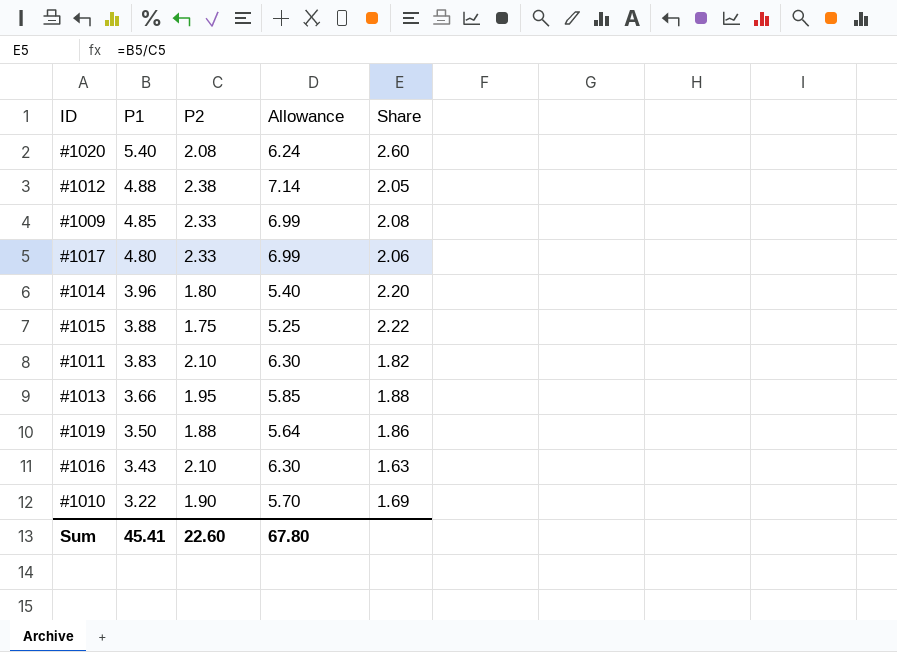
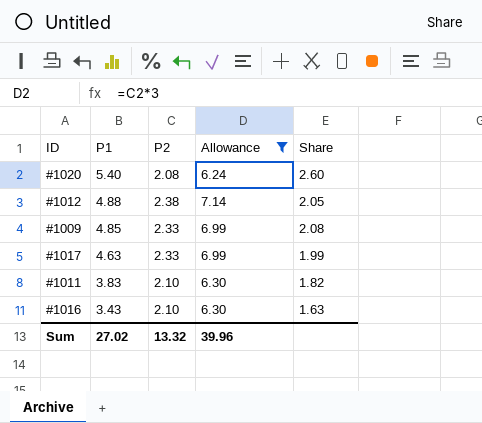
filter: none -> Allowance >= 6.24
#1017 | P1: 4.80 -> 4.63
#1017 | Share: 2.06 -> 1.99
Sum | P1: 45.41 -> 27.02
Sum | P2: 22.60 -> 13.32
Sum | Allowance: 67.80 -> 39.96

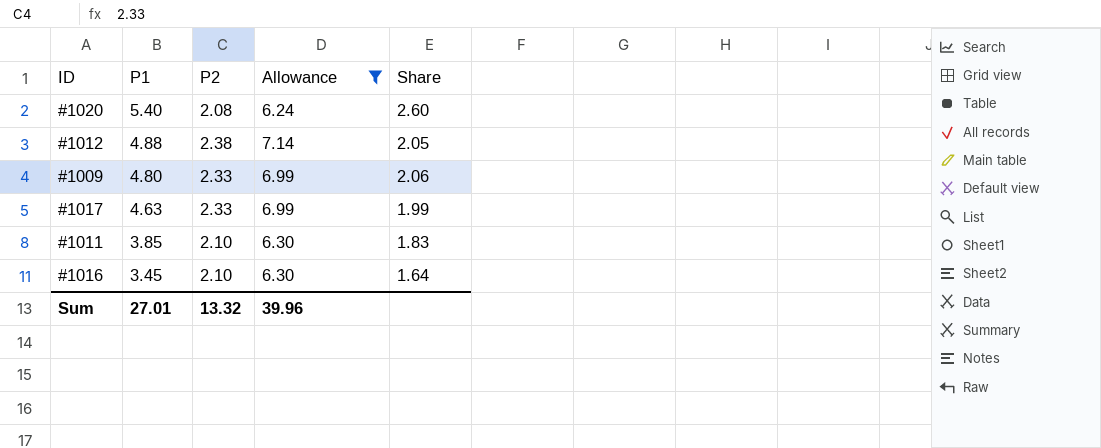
#1009 | P1: 4.85 -> 4.80
#1009 | Share: 2.08 -> 2.06
#1011 | P1: 3.83 -> 3.85
#1011 | Share: 1.82 -> 1.83
#1016 | P1: 3.43 -> 3.45
#1016 | Share: 1.63 -> 1.64
Sum | P1: 27.02 -> 27.01

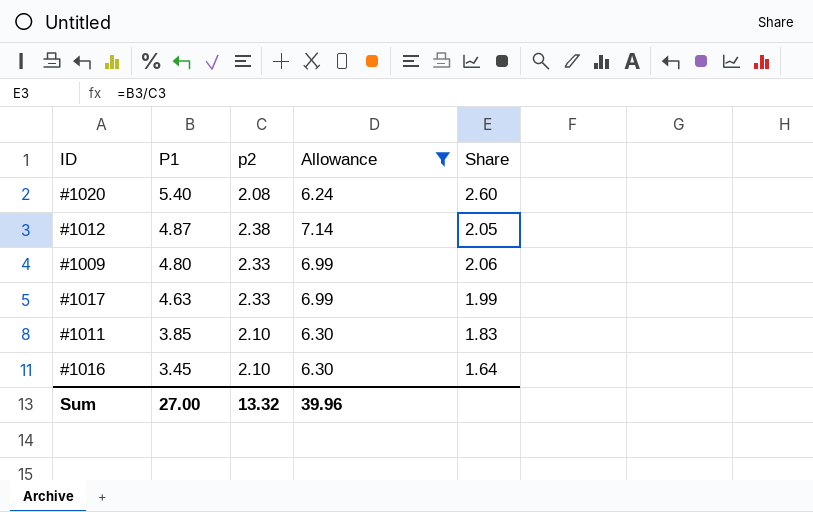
column name: P2 -> p2
#1012 | P1: 4.88 -> 4.87
Sum | P1: 27.01 -> 27.00

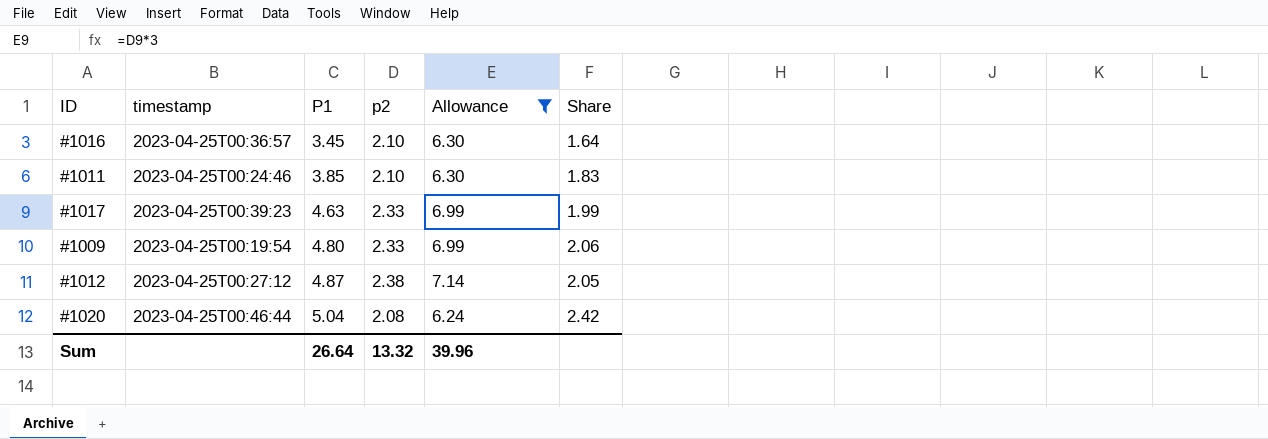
row order: P1 descending -> P1 ascending
column timestamp | position: none -> 2
#1020 | P1: 5.40 -> 5.04
#1020 | Share: 2.60 -> 2.42
Sum | P1: 27.00 -> 26.64

